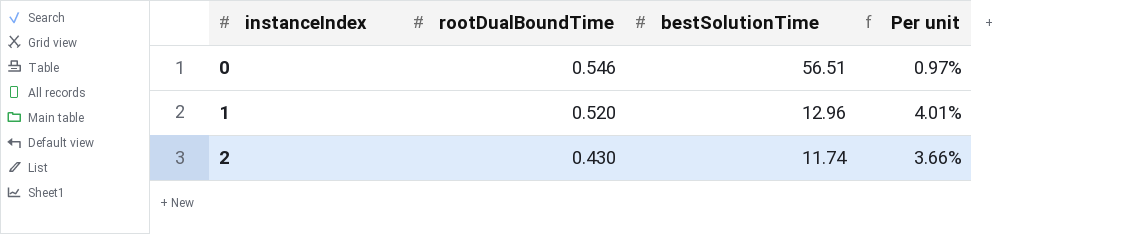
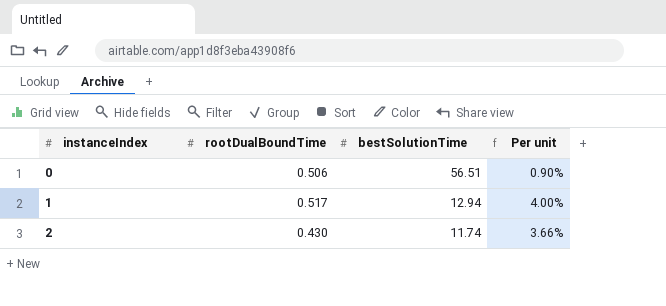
0 | rootDualBoundTime: 0.546 -> 0.506
0 | Per unit: 0.97% -> 0.90%
1 | rootDualBoundTime: 0.520 -> 0.517
1 | bestSolutionTime: 12.96 -> 12.94
1 | Per unit: 4.01% -> 4.00%

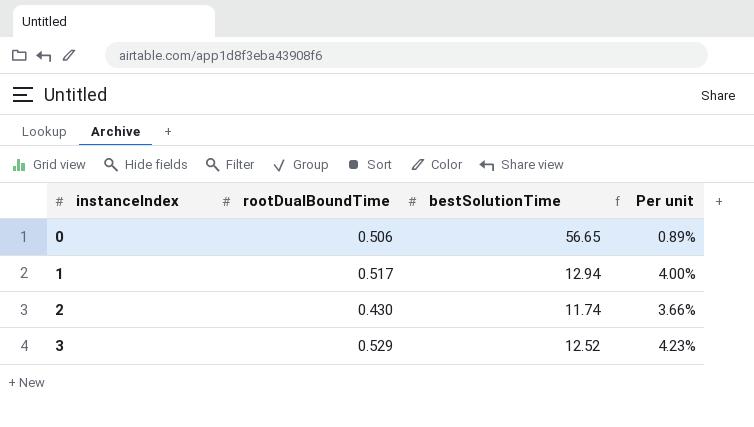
0 | bestSolutionTime: 56.51 -> 56.65
0 | Per unit: 0.90% -> 0.89%
row 3: none -> 0.529 | 12.52 | 4.23%

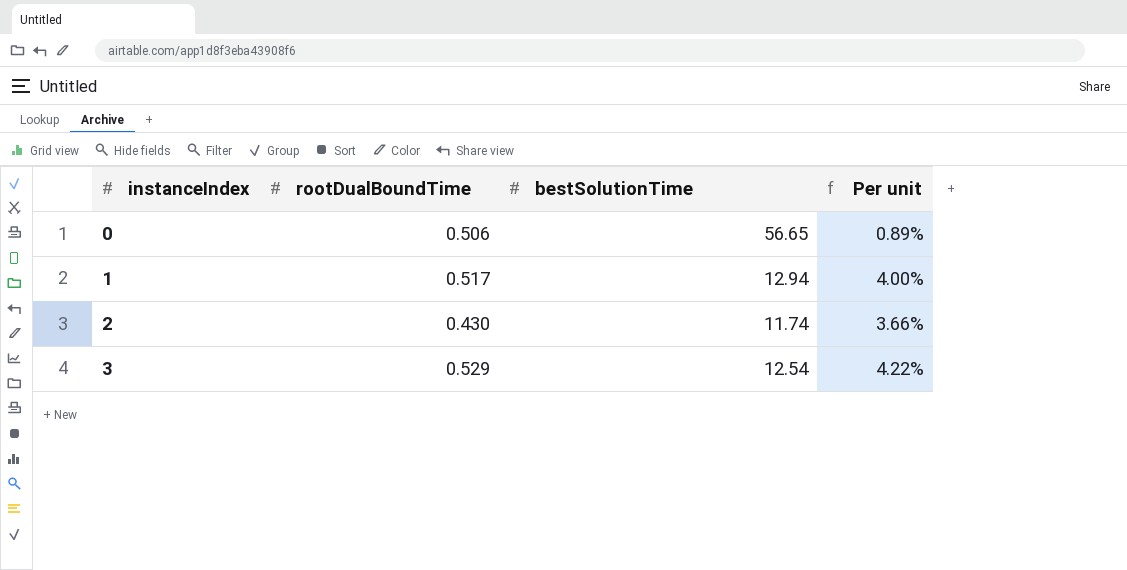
3 | bestSolutionTime: 12.52 -> 12.54
3 | Per unit: 4.23% -> 4.22%

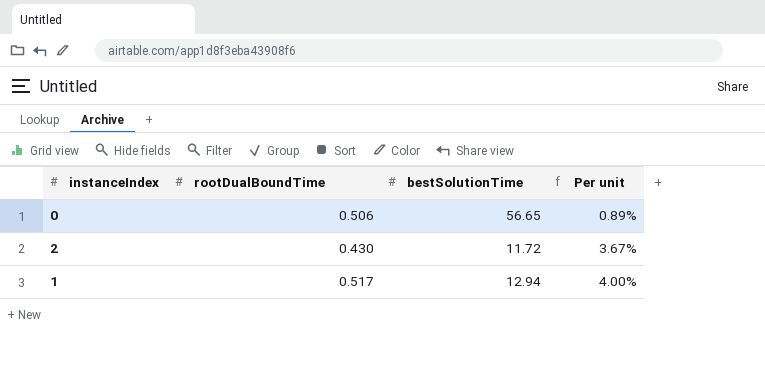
row order: instanceIndex ascending -> Per unit ascending
row 3: 0.529 | 12.54 | 4.22% -> none
2 | bestSolutionTime: 11.74 -> 11.72
2 | Per unit: 3.66% -> 3.67%

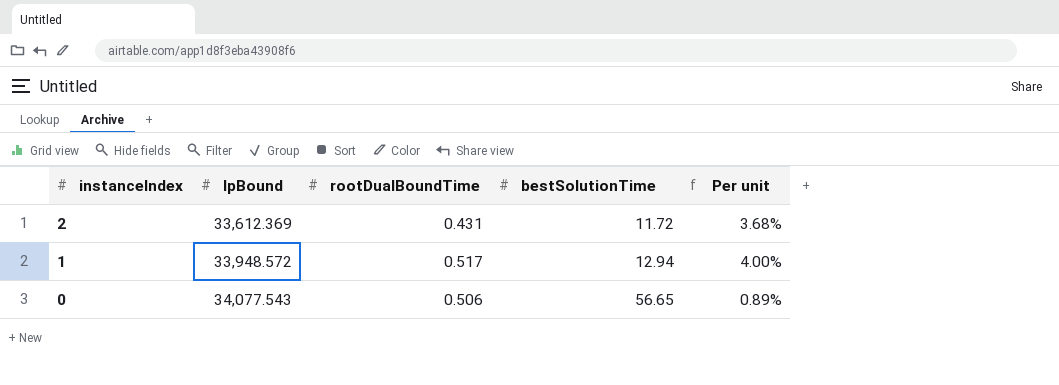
row order: Per unit ascending -> instanceIndex descending
column lpBound | position: none -> 2
2 | rootDualBoundTime: 0.430 -> 0.431
2 | Per unit: 3.67% -> 3.68%

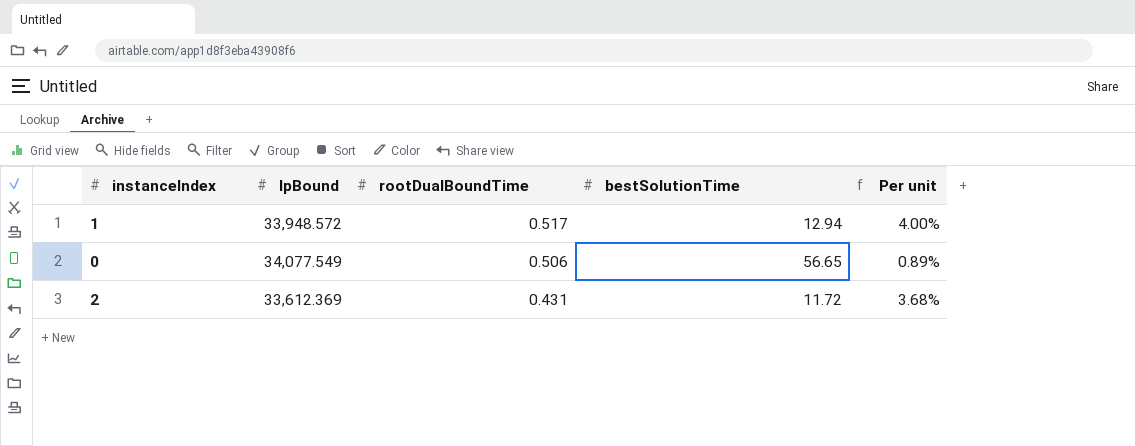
row order: instanceIndex descending -> rootDualBoundTime descending
0 | lpBound: 34,077.543 -> 34,077.549

